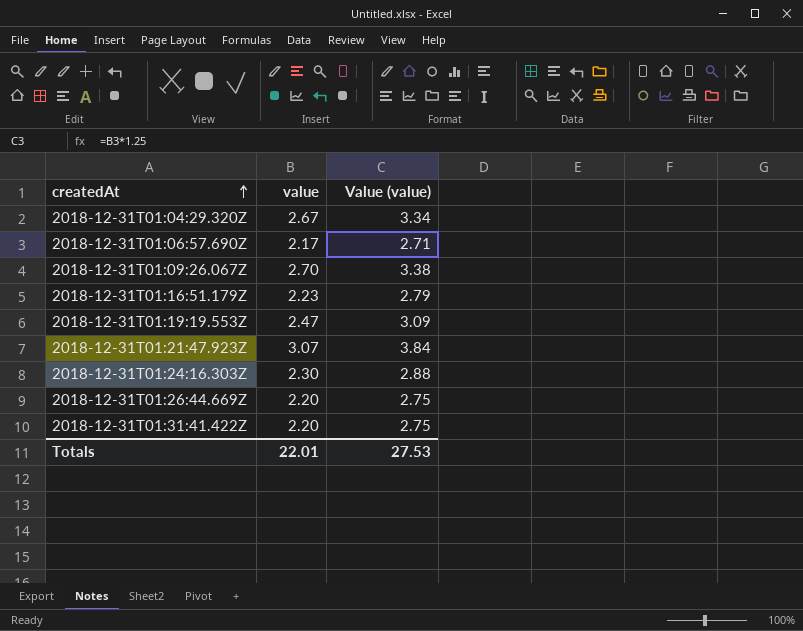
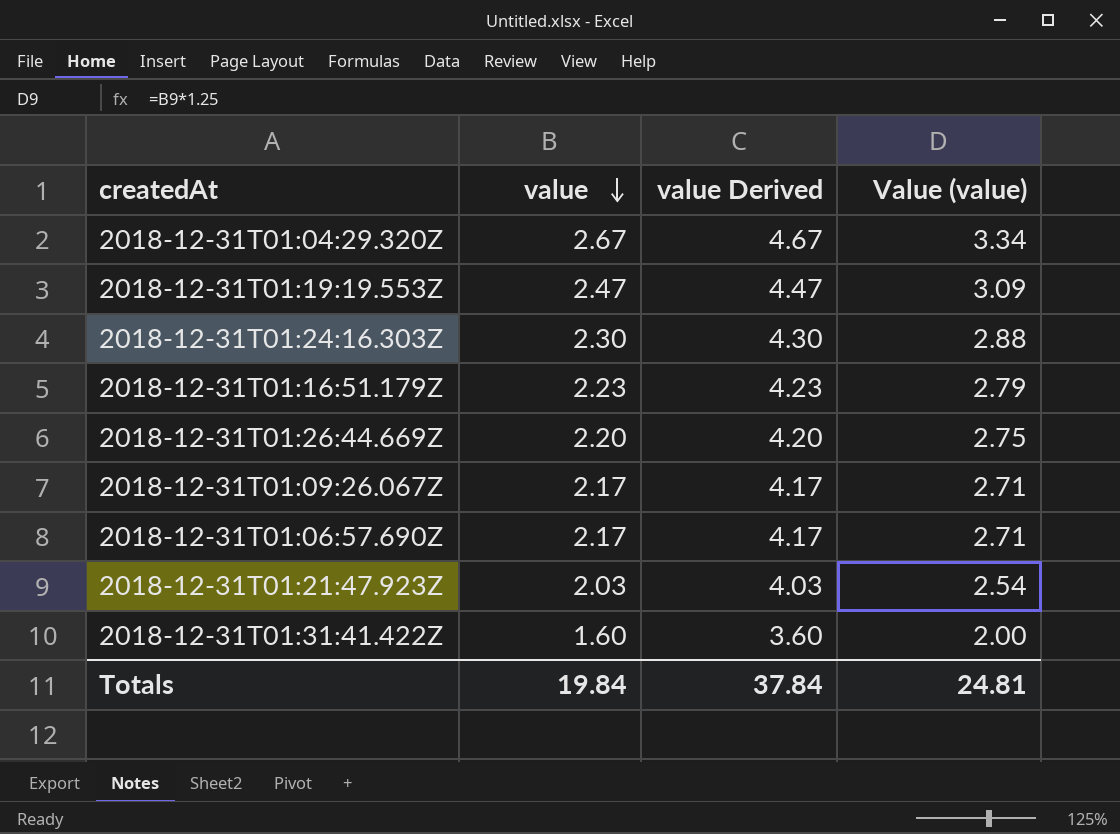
row order: createdAt ascending -> value descending
column value Derived | formula: none -> [value] + 2
2018-12-31T01:09:26.067Z | value: 2.70 -> 2.17
2018-12-31T01:09:26.067Z | Value (value): 3.38 -> 2.71
2018-12-31T01:21:47.923Z | value: 3.07 -> 2.03
2018-12-31T01:21:47.923Z | Value (value): 3.84 -> 2.54
2018-12-31T01:31:41.422Z | value: 2.20 -> 1.60
2018-12-31T01:31:41.422Z | Value (value): 2.75 -> 2.00
Totals | value: 22.01 -> 19.84
Totals | Value (value): 27.53 -> 24.81

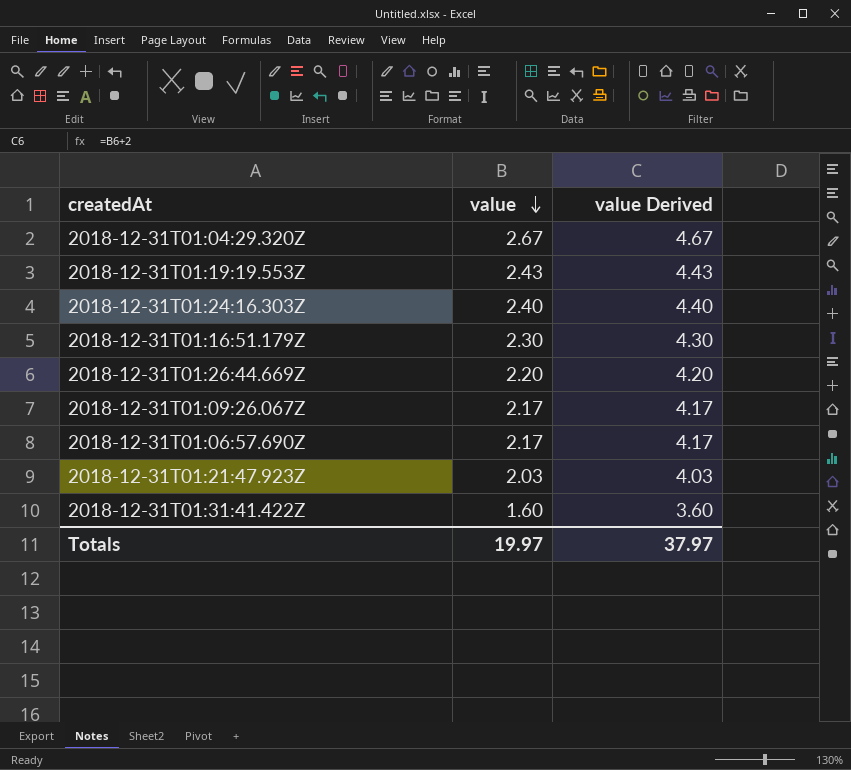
column Value (value) | formula: [value] * 1.25 -> none
2018-12-31T01:19:19.553Z | value: 2.47 -> 2.43
2018-12-31T01:19:19.553Z | value Derived: 4.47 -> 4.43
2018-12-31T01:24:16.303Z | value: 2.30 -> 2.40
2018-12-31T01:24:16.303Z | value Derived: 4.30 -> 4.40
2018-12-31T01:16:51.179Z | value: 2.23 -> 2.30
2018-12-31T01:16:51.179Z | value Derived: 4.23 -> 4.30
Totals | value: 19.84 -> 19.97
Totals | value Derived: 37.84 -> 37.97

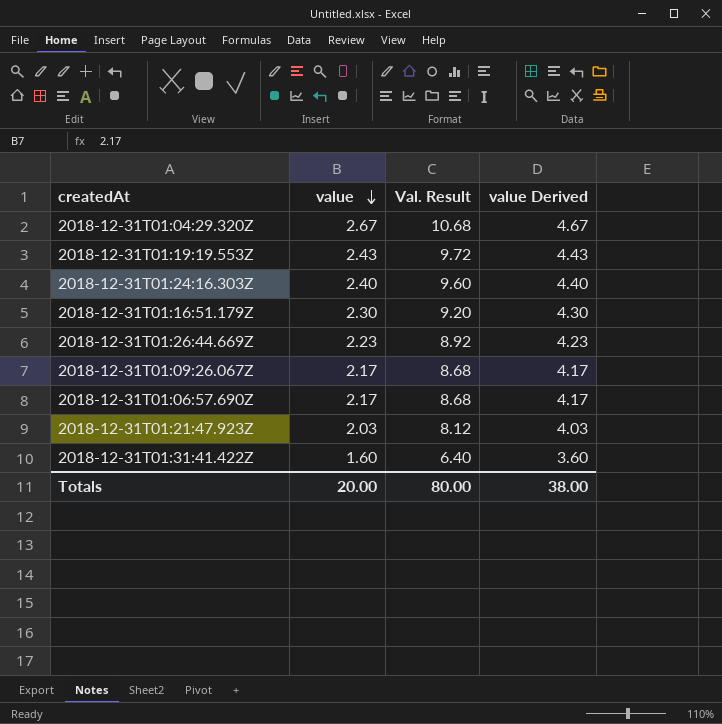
column Val. Result | formula: none -> [value] * 4
2018-12-31T01:26:44.669Z | value: 2.20 -> 2.23
2018-12-31T01:26:44.669Z | value Derived: 4.20 -> 4.23
Totals | value: 19.97 -> 20.00
Totals | value Derived: 37.97 -> 38.00

